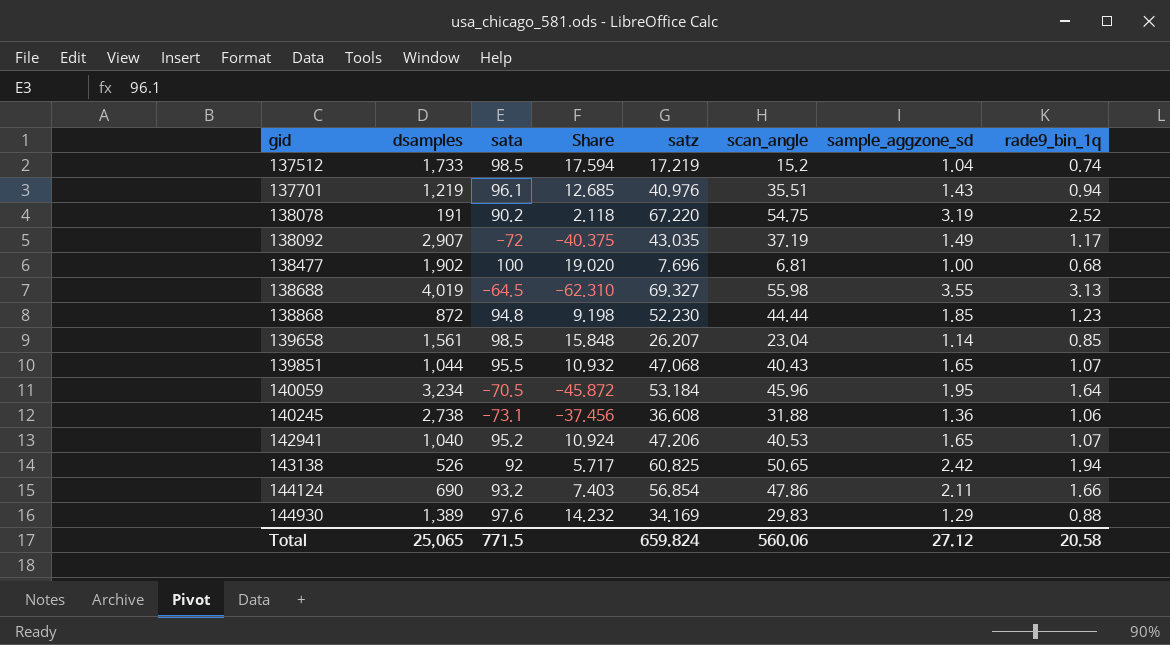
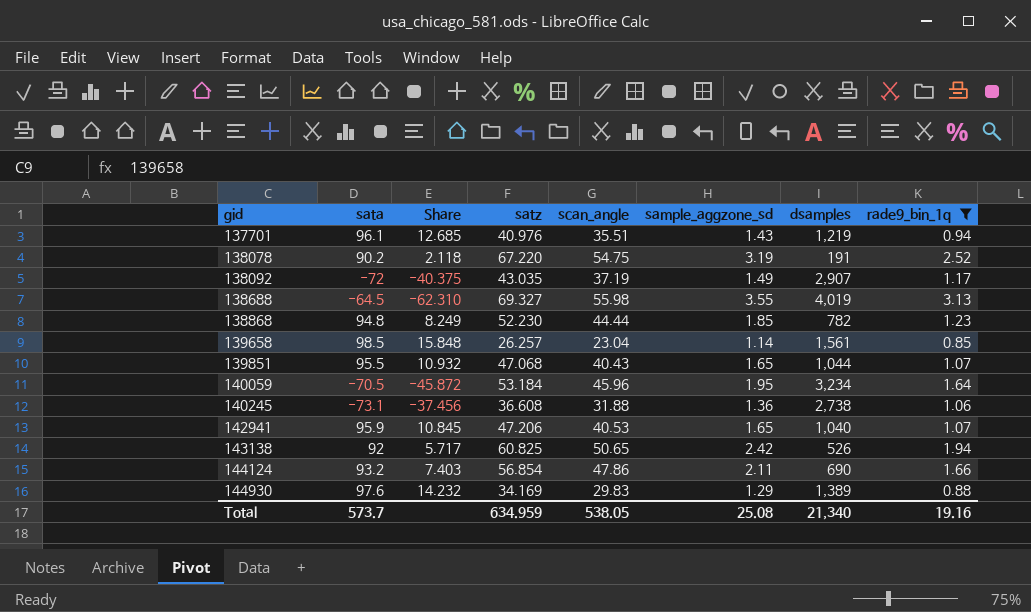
filter: none -> rade9_bin_1q >= 0.85
column dsamples | position: 2 -> 7
138868 | Share: 9.198 -> 8.249
138868 | dsamples: 872 -> 782
139658 | satz: 26.207 -> 26.257
142941 | sata: 95.2 -> 95.9
142941 | Share: 10.924 -> 10.845
Total | sata: 771.5 -> 573.7
Total | satz: 659.824 -> 634.959
Total | scan_angle: 560.06 -> 538.05
Total | sample_aggzone_sd: 27.12 -> 25.08
Total | dsamples: 25,065 -> 21,340
Total | rade9_bin_1q: 20.58 -> 19.16

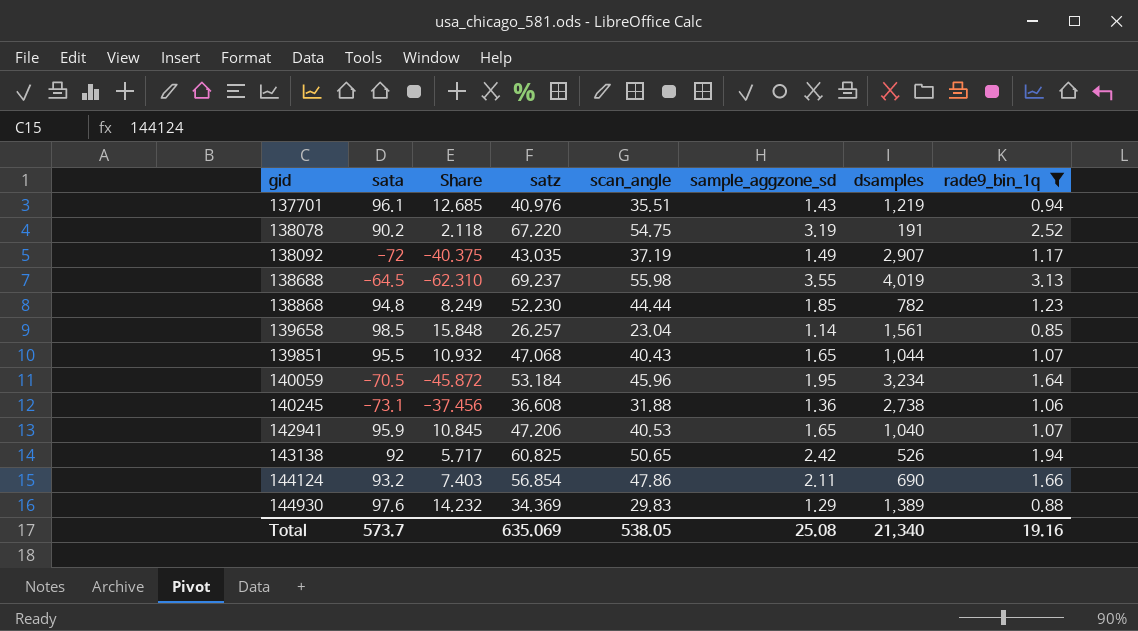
138688 | satz: 69.327 -> 69.237
144930 | satz: 34.169 -> 34.369
Total | satz: 634.959 -> 635.069

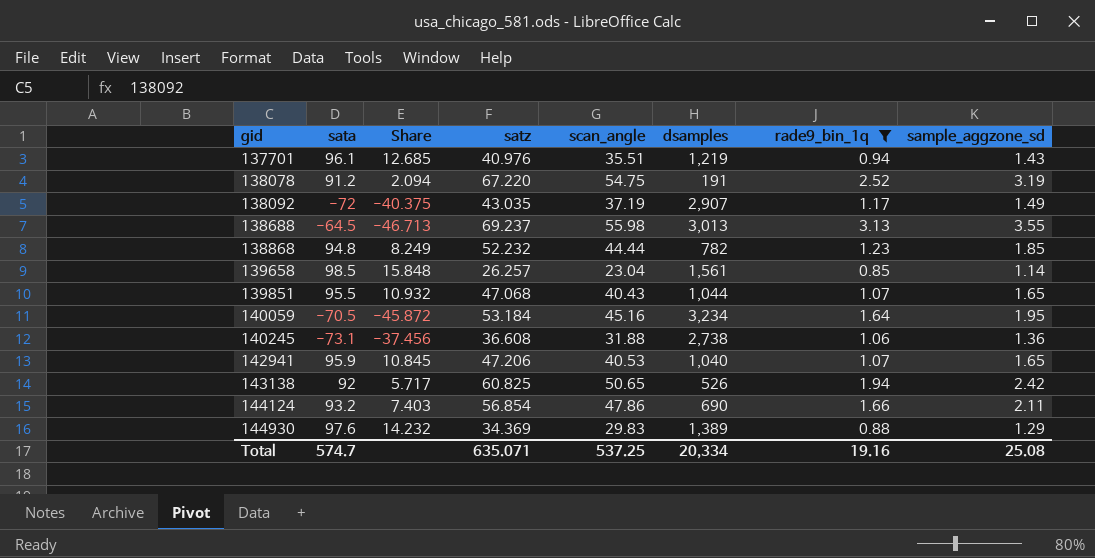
column sample_aggzone_sd | position: 6 -> 8
138078 | sata: 90.2 -> 91.2
138078 | Share: 2.118 -> 2.094
138688 | Share: -62.310 -> -46.713
138688 | dsamples: 4,019 -> 3,013
138868 | satz: 52.230 -> 52.232
140059 | scan_angle: 45.96 -> 45.16
Total | sata: 573.7 -> 574.7
Total | satz: 635.069 -> 635.071
Total | scan_angle: 538.05 -> 537.25
Total | dsamples: 21,340 -> 20,334

